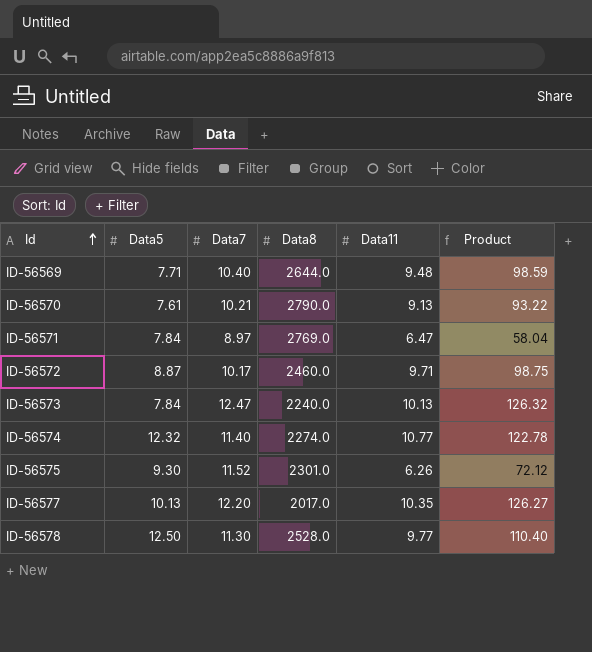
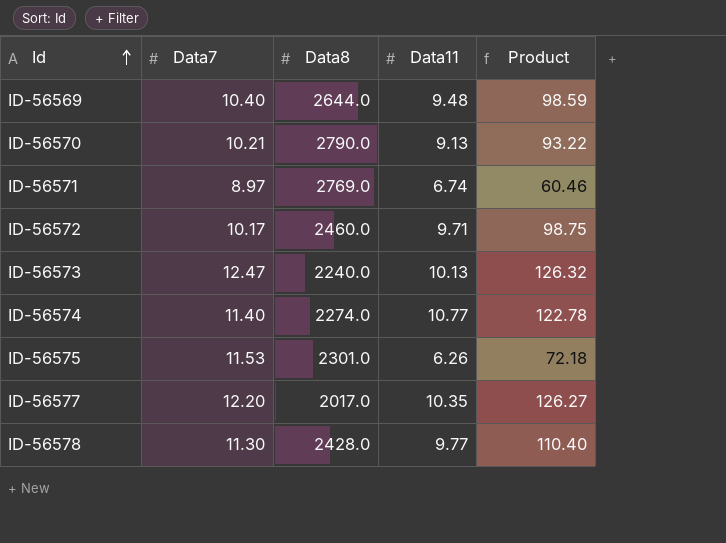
column Data5 | position: 2 -> none
ID-56571 | Data11: 6.47 -> 6.74
ID-56571 | Product: 58.04 -> 60.46
ID-56575 | Data7: 11.52 -> 11.53
ID-56575 | Product: 72.12 -> 72.18
ID-56578 | Data8: 2528.0 -> 2428.0

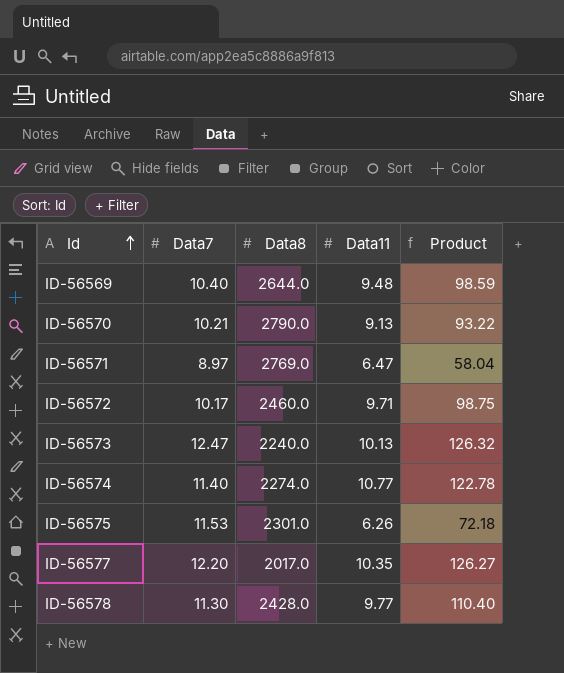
ID-56571 | Data11: 6.74 -> 6.47
ID-56571 | Product: 60.46 -> 58.04

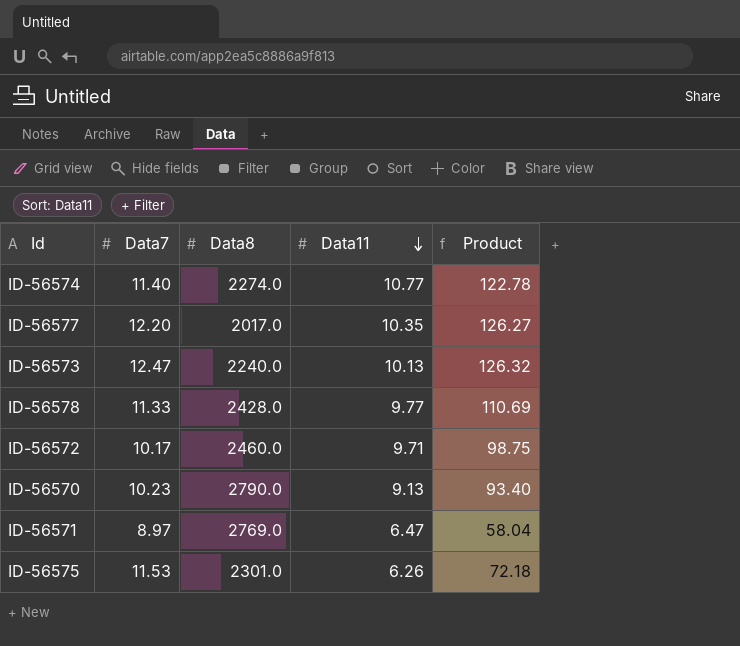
row order: Id ascending -> Data11 descending
row ID-56569: 10.40 | 2644.0 | 9.48 | 98.59 -> none
ID-56578 | Data7: 11.30 -> 11.33
ID-56578 | Product: 110.40 -> 110.69
ID-56570 | Data7: 10.21 -> 10.23
ID-56570 | Product: 93.22 -> 93.40

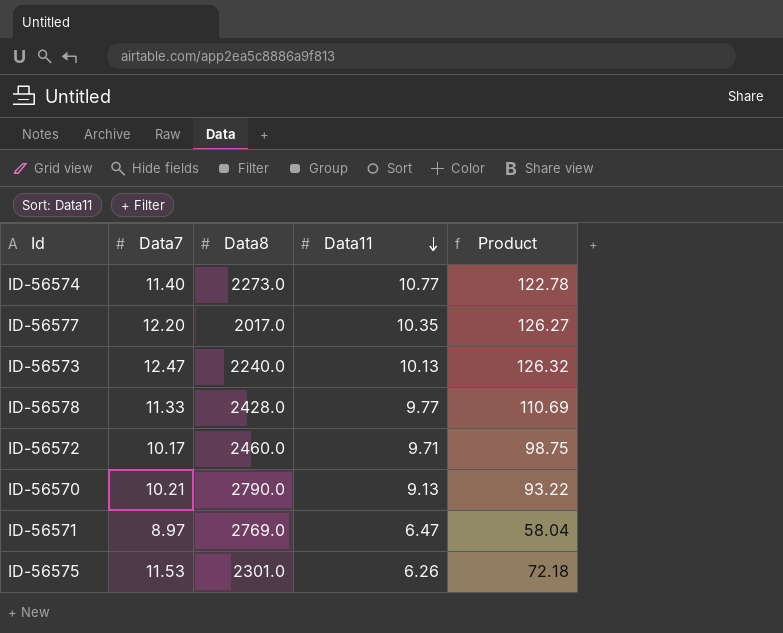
ID-56574 | Data8: 2274.0 -> 2273.0
ID-56570 | Data7: 10.23 -> 10.21
ID-56570 | Product: 93.40 -> 93.22

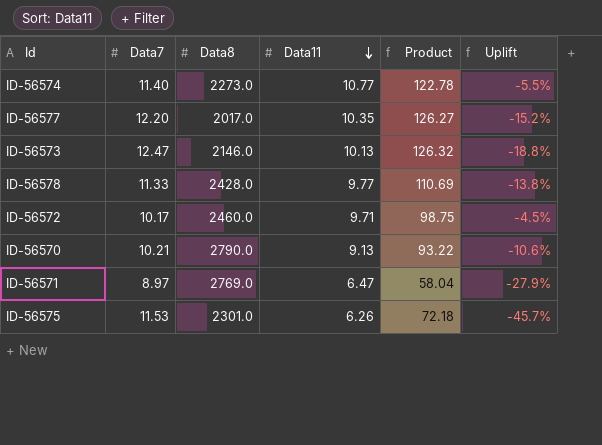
column Uplift | formula: none -> ([Data11] - [Data7]) / [Data7]
ID-56573 | Data8: 2240.0 -> 2146.0

